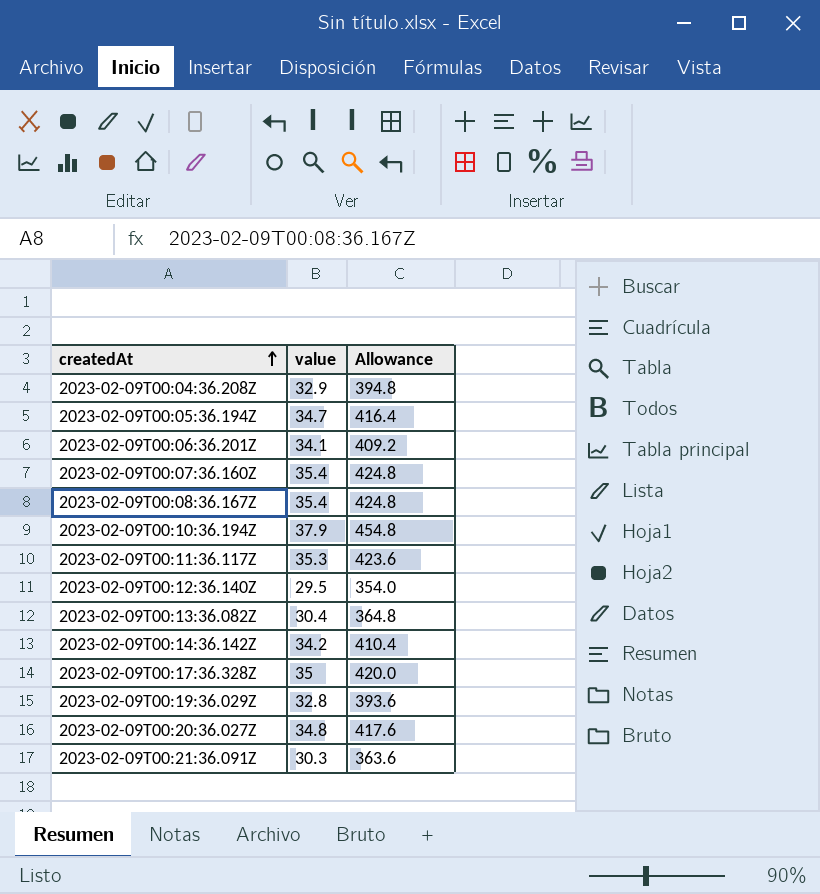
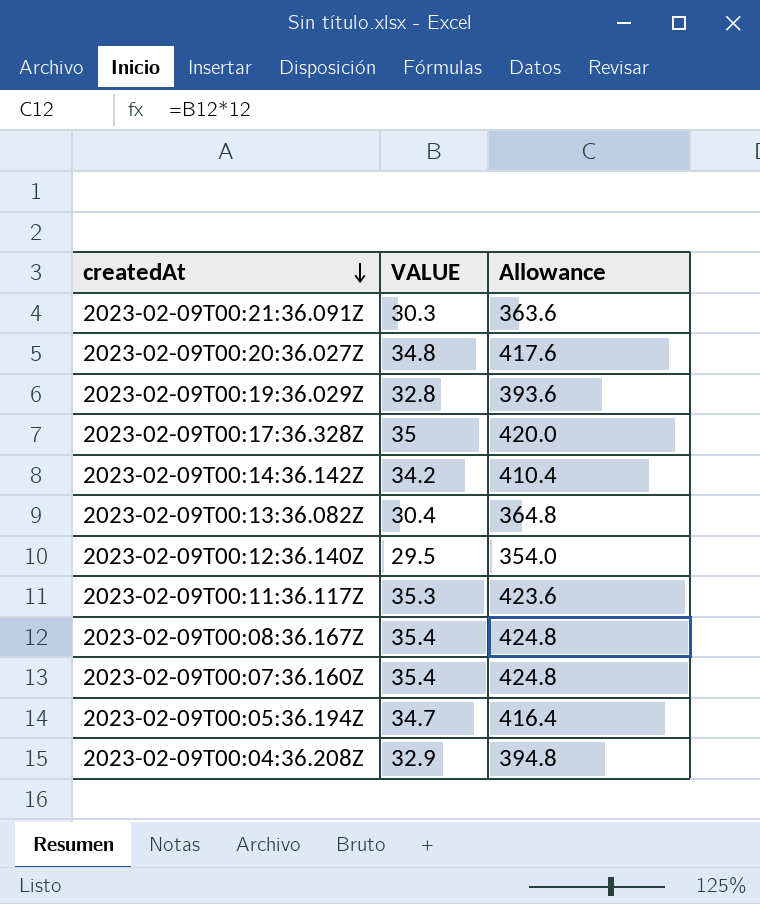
row order: createdAt ascending -> createdAt descending
column name: value -> VALUE
row 2023-02-09T00:06:36.201Z: 34.1 | 409.2 -> none
row 2023-02-09T00:10:36.194Z: 37.9 | 454.8 -> none

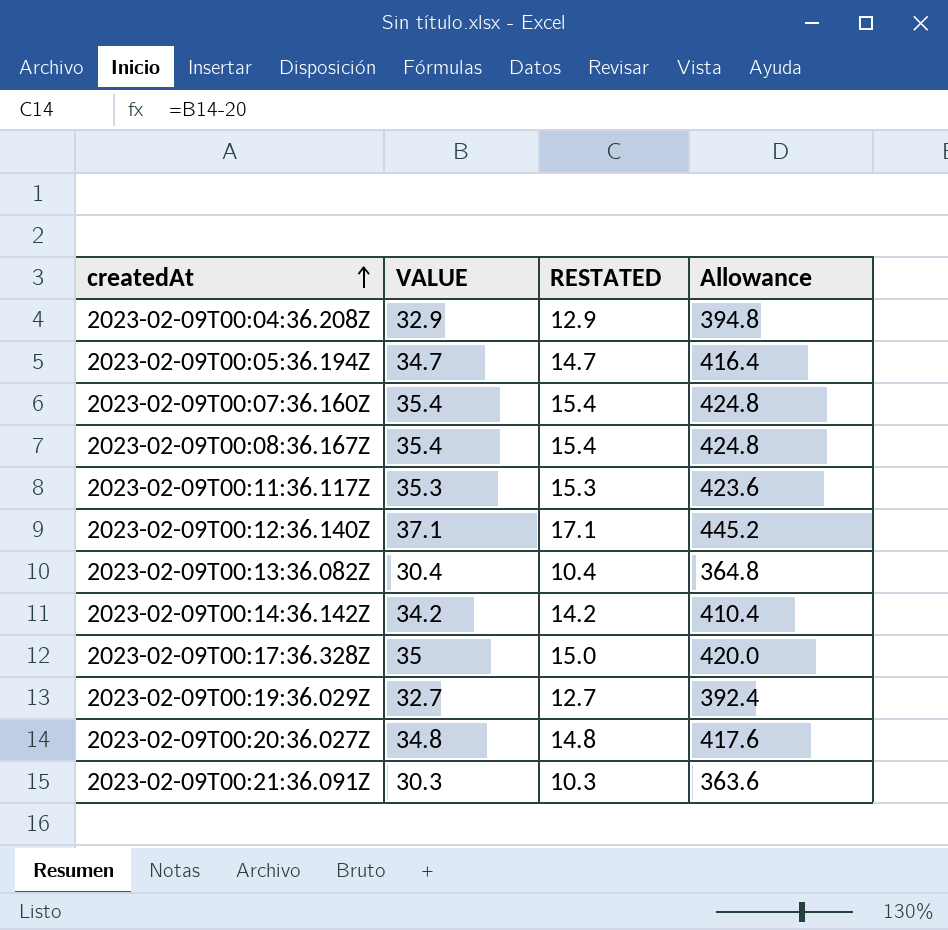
row order: createdAt descending -> createdAt ascending
column RESTATED | formula: none -> [VALUE] - 20
2023-02-09T00:12:36.140Z | VALUE: 29.5 -> 37.1
2023-02-09T00:12:36.140Z | Allowance: 354.0 -> 445.2
2023-02-09T00:19:36.029Z | VALUE: 32.8 -> 32.7
2023-02-09T00:19:36.029Z | Allowance: 393.6 -> 392.4

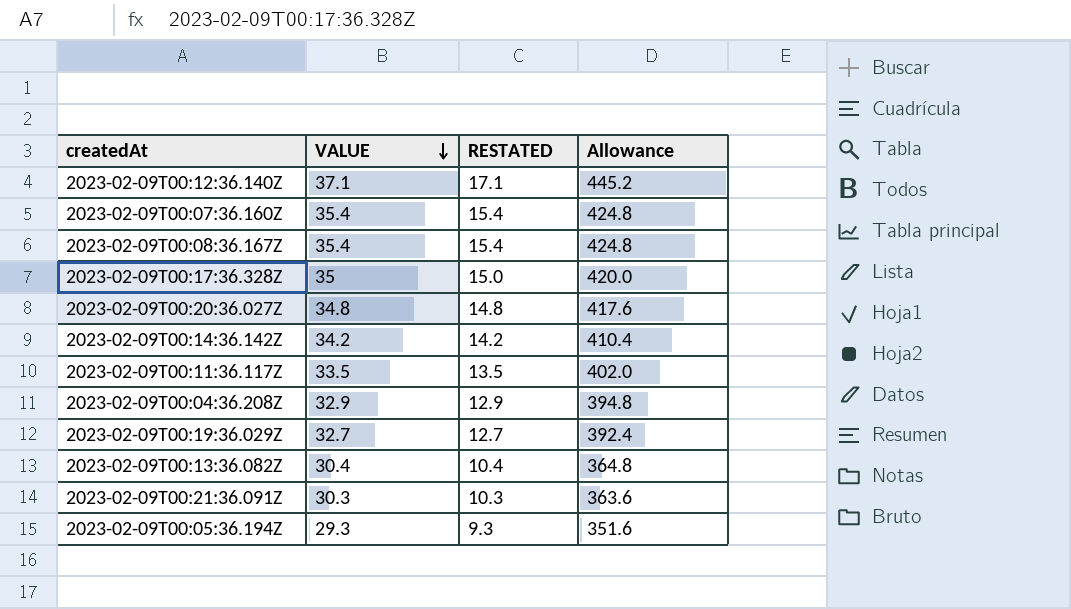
row order: createdAt ascending -> VALUE descending
2023-02-09T00:11:36.117Z | VALUE: 35.3 -> 33.5
2023-02-09T00:11:36.117Z | RESTATED: 15.3 -> 13.5
2023-02-09T00:11:36.117Z | Allowance: 423.6 -> 402.0
2023-02-09T00:05:36.194Z | VALUE: 34.7 -> 29.3
2023-02-09T00:05:36.194Z | RESTATED: 14.7 -> 9.3
2023-02-09T00:05:36.194Z | Allowance: 416.4 -> 351.6

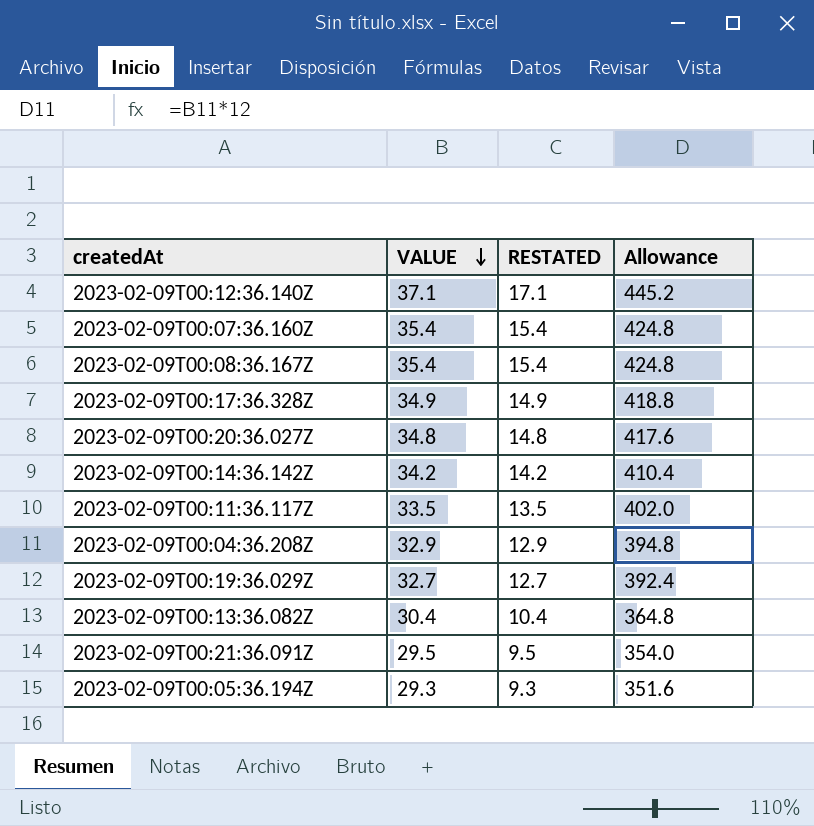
2023-02-09T00:17:36.328Z | VALUE: 35 -> 34.9
2023-02-09T00:17:36.328Z | RESTATED: 15.0 -> 14.9
2023-02-09T00:17:36.328Z | Allowance: 420.0 -> 418.8
2023-02-09T00:21:36.091Z | VALUE: 30.3 -> 29.5
2023-02-09T00:21:36.091Z | RESTATED: 10.3 -> 9.5
2023-02-09T00:21:36.091Z | Allowance: 363.6 -> 354.0

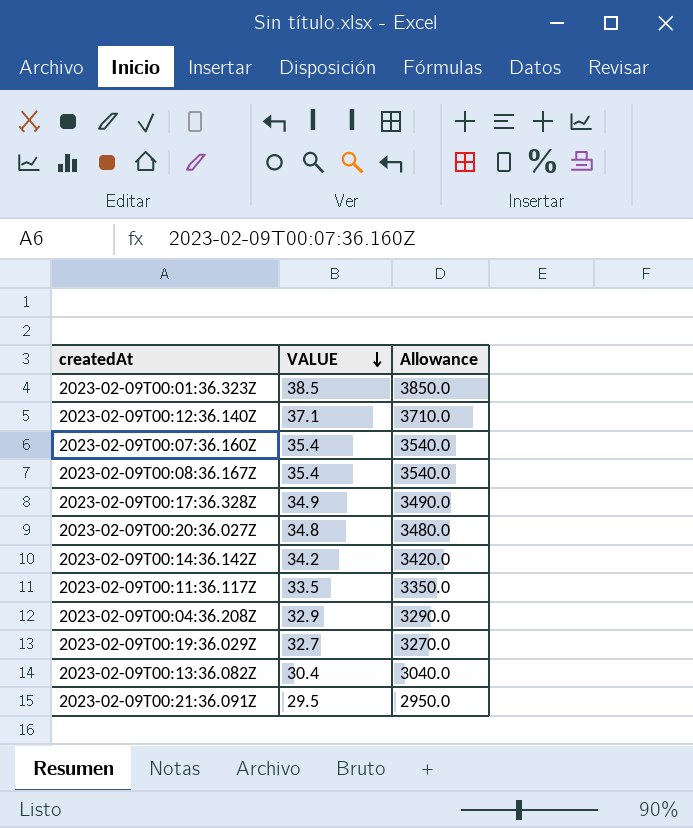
column RESTATED | formula: [VALUE] - 20 -> none
column Allowance | formula: [VALUE] * 12 -> [VALUE] * 100
row 2023-02-09T00:05:36.194Z: 29.3 | 9.3 | 351.6 -> none
row 2023-02-09T00:01:36.323Z: none -> 38.5 | 3850.0

